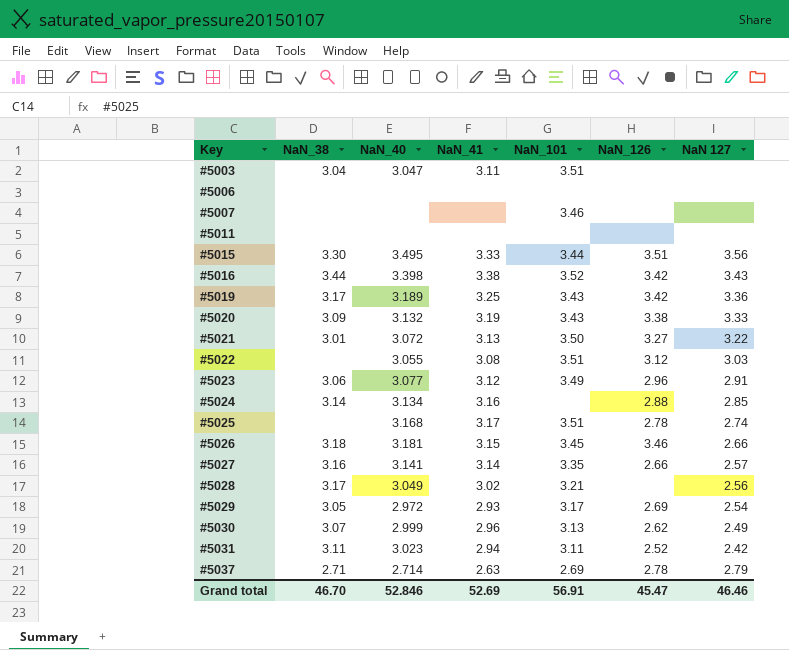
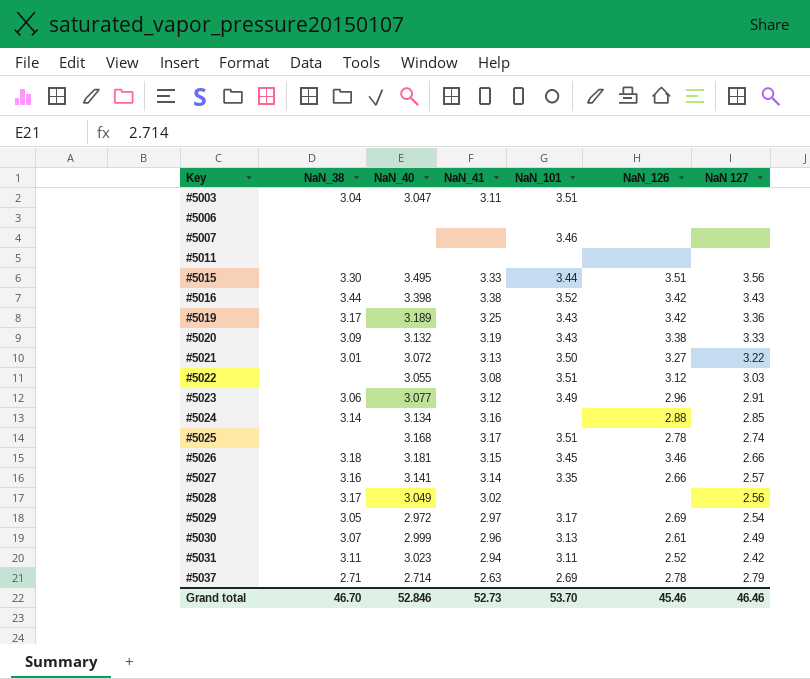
#5028 | NaN_101: 3.21 -> none
#5029 | NaN_41: 2.93 -> 2.97
#5030 | NaN_126: 2.62 -> 2.61
Grand total | NaN_41: 52.69 -> 52.73
Grand total | NaN_101: 56.91 -> 53.70
Grand total | NaN_126: 45.47 -> 45.46

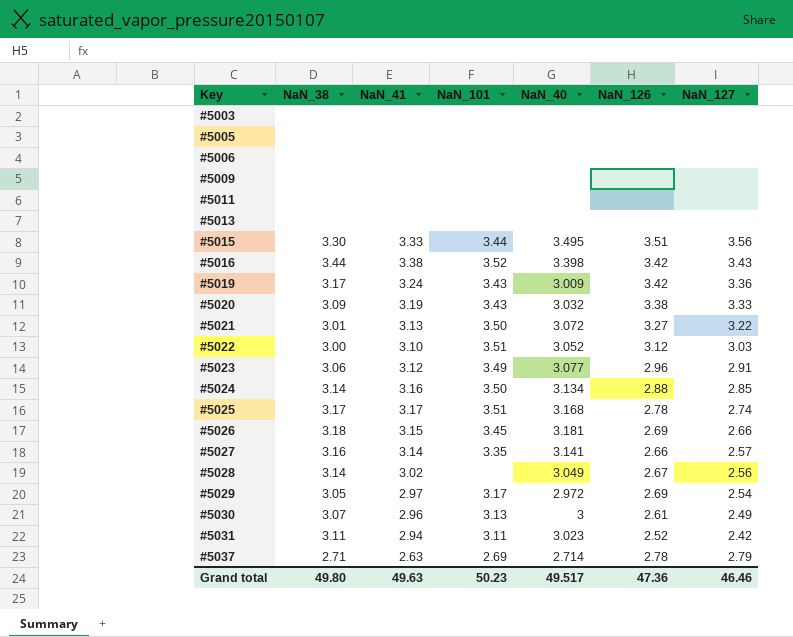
column NaN_40 | position: 3 -> 5
column name: NaN 127 -> NaN_127
row #5007: none | none | none | 3.46 | none | none -> none
#5003 | NaN_38: 3.04 -> none
#5003 | NaN_41: 3.11 -> none
#5003 | NaN_101: 3.51 -> none
#5003 | NaN_40: 3.047 -> none
row #5005: none -> none | none | none | none | none | none
row #5009: none -> none | none | none | none | none | none
row #5013: none -> none | none | none | none | none | none
#5019 | NaN_41: 3.25 -> 3.24
#5019 | NaN_40: 3.189 -> 3.009
#5020 | NaN_40: 3.132 -> 3.032
#5022 | NaN_38: none -> 3.00
#5022 | NaN_41: 3.08 -> 3.10
#5022 | NaN_40: 3.055 -> 3.052
#5024 | NaN_101: none -> 3.50
#5025 | NaN_38: none -> 3.17
#5026 | NaN_126: 3.46 -> 2.69
#5028 | NaN_38: 3.17 -> 3.14
#5028 | NaN_126: none -> 2.67
#5030 | NaN_40: 2.999 -> 3
Grand total | NaN_38: 46.70 -> 49.80
Grand total | NaN_41: 52.73 -> 49.63
Grand total | NaN_101: 53.70 -> 50.23
Grand total | NaN_40: 52.846 -> 49.517
Grand total | NaN_126: 45.46 -> 47.36

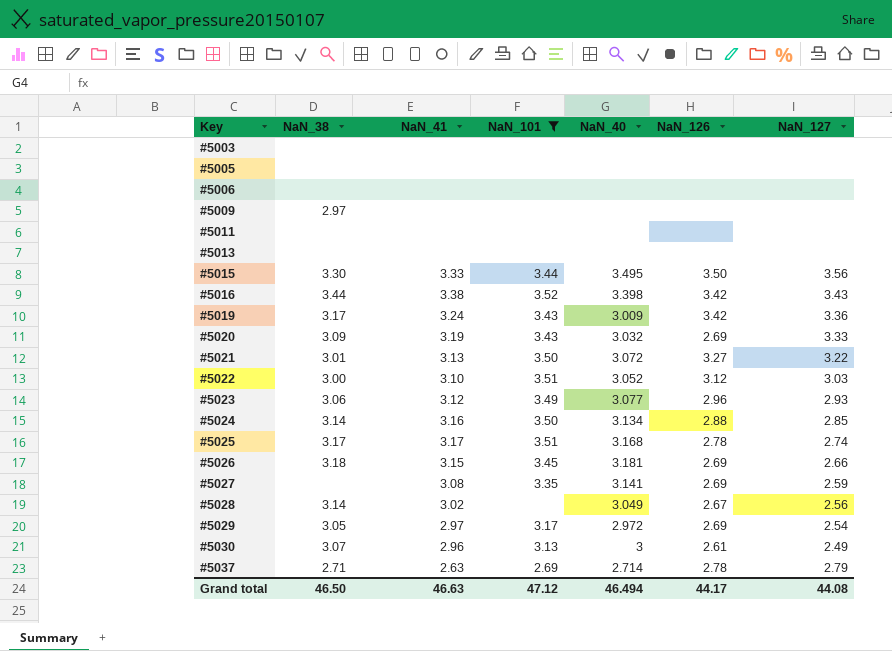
filter: none -> NaN_101 != 3.11
#5009 | NaN_38: none -> 2.97
#5015 | NaN_126: 3.51 -> 3.50
#5020 | NaN_126: 3.38 -> 2.69
#5023 | NaN_127: 2.91 -> 2.93
#5027 | NaN_38: 3.16 -> none
#5027 | NaN_41: 3.14 -> 3.08
#5027 | NaN_126: 2.66 -> 2.69
#5027 | NaN_127: 2.57 -> 2.59
Grand total | NaN_38: 49.80 -> 46.50
Grand total | NaN_41: 49.63 -> 46.63
Grand total | NaN_101: 50.23 -> 47.12
Grand total | NaN_40: 49.517 -> 46.494
Grand total | NaN_126: 47.36 -> 44.17
Grand total | NaN_127: 46.46 -> 44.08

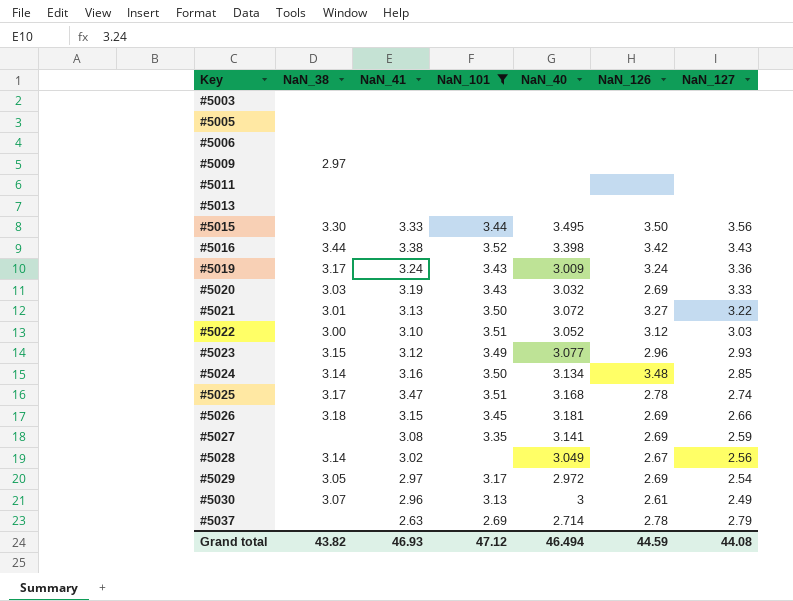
#5019 | NaN_126: 3.42 -> 3.24
#5020 | NaN_38: 3.09 -> 3.03
#5023 | NaN_38: 3.06 -> 3.15
#5024 | NaN_126: 2.88 -> 3.48
#5025 | NaN_41: 3.17 -> 3.47
#5037 | NaN_38: 2.71 -> none
Grand total | NaN_38: 46.50 -> 43.82
Grand total | NaN_41: 46.63 -> 46.93
Grand total | NaN_126: 44.17 -> 44.59

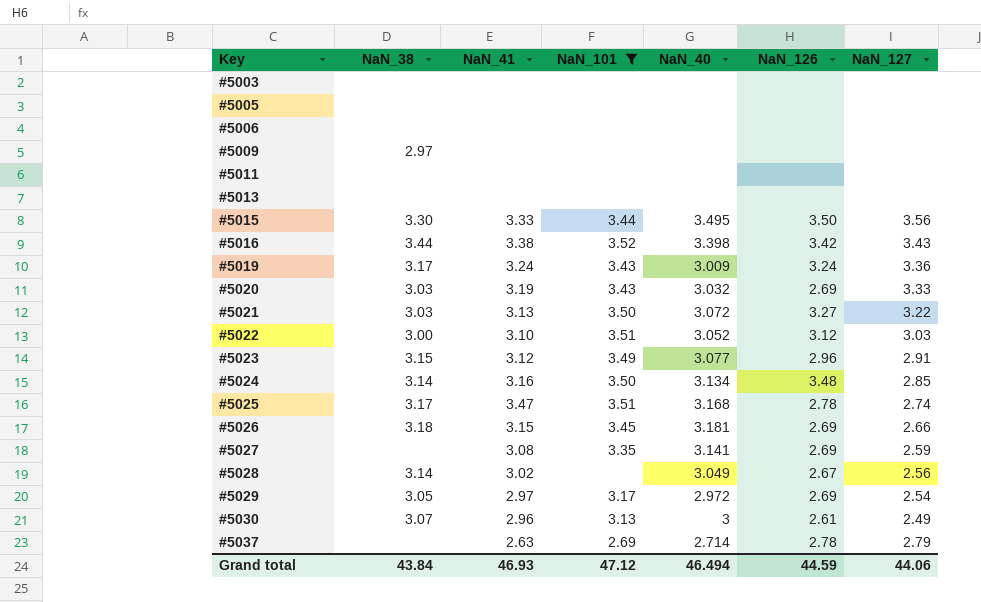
#5021 | NaN_38: 3.01 -> 3.03
#5023 | NaN_127: 2.93 -> 2.91
Grand total | NaN_38: 43.82 -> 43.84
Grand total | NaN_127: 44.08 -> 44.06

